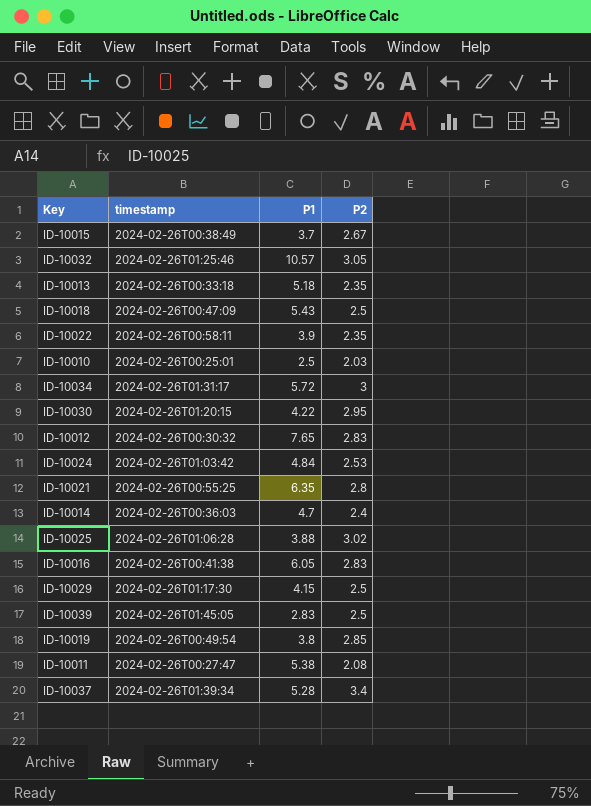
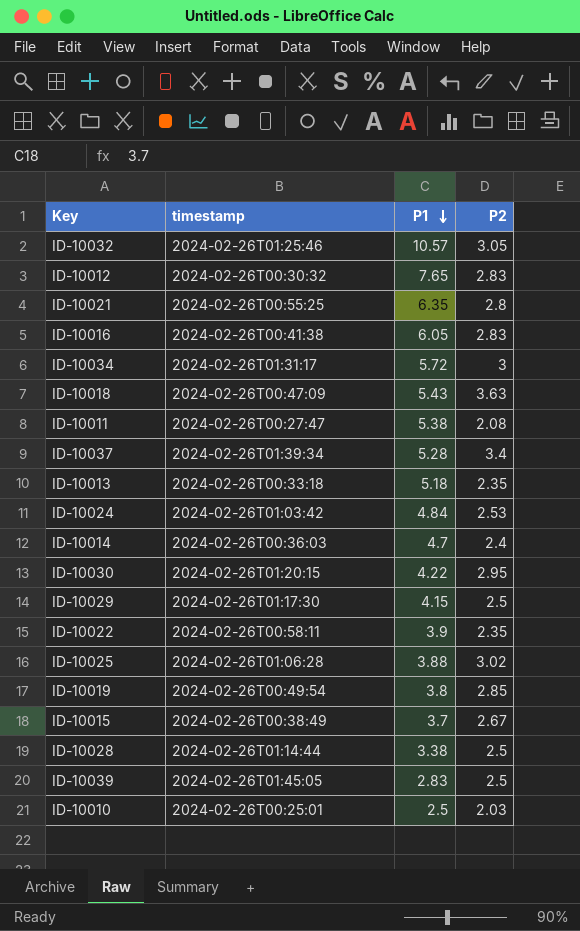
row order: none -> P1 descending
ID-10018 | P2: 2.5 -> 3.63
row ID-10028: none -> 2024-02-26T01:14:44 | 3.38 | 2.5

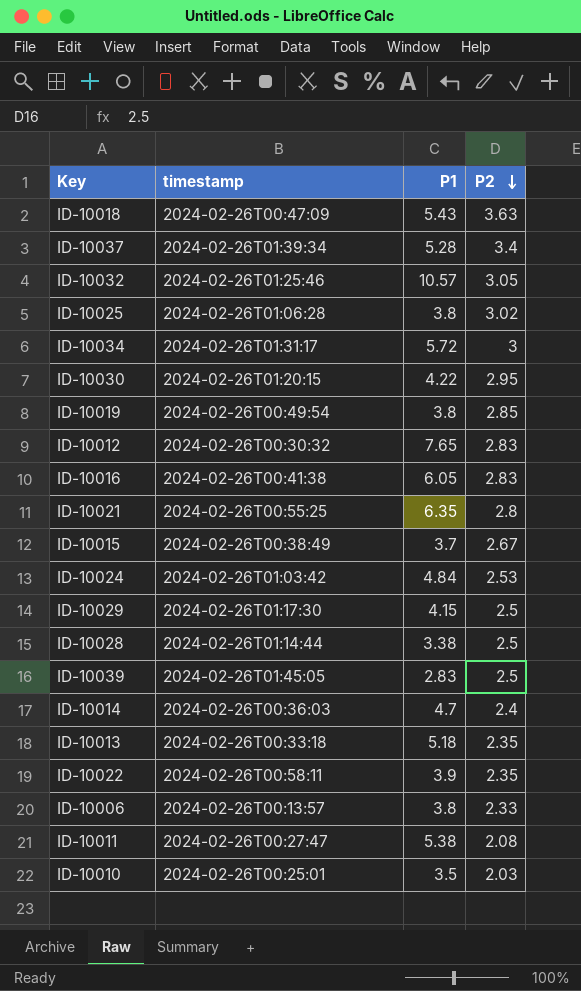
row order: P1 descending -> P2 descending
ID-10025 | P1: 3.88 -> 3.8
row ID-10006: none -> 2024-02-26T00:13:57 | 3.8 | 2.33
ID-10010 | P1: 2.5 -> 3.5

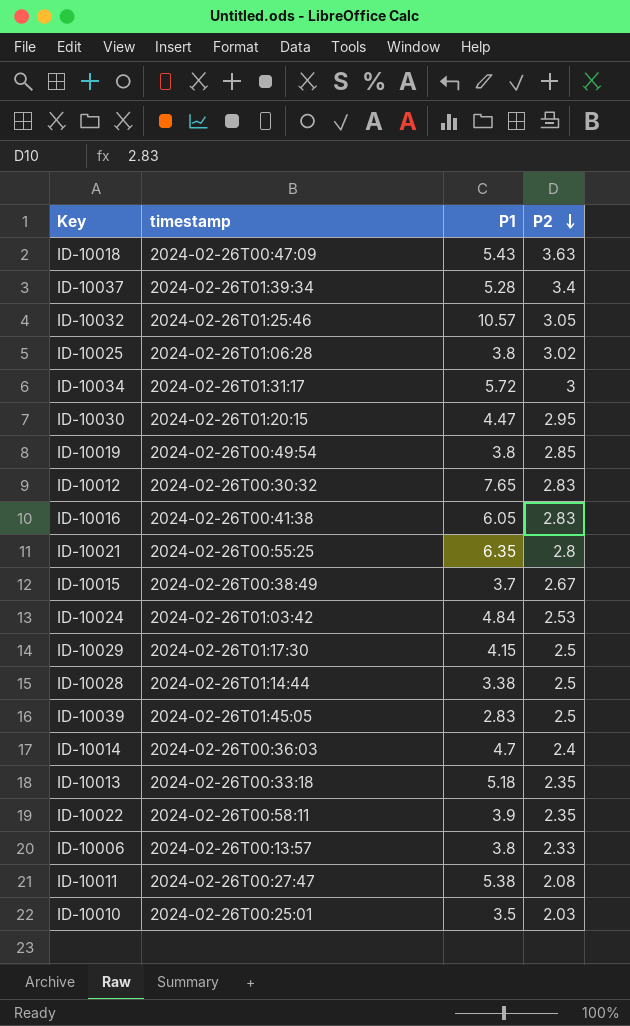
ID-10030 | P1: 4.22 -> 4.47

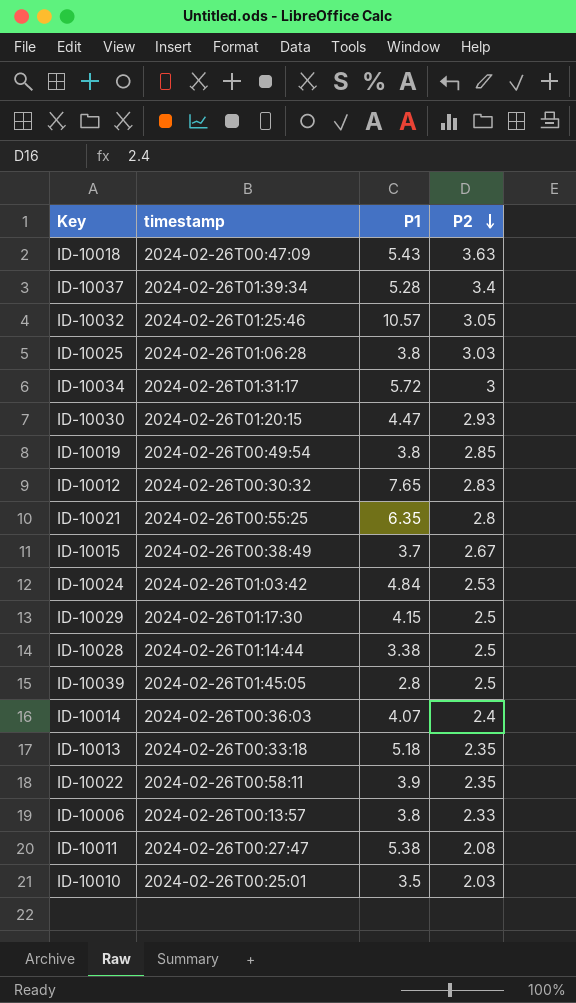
row ID-10016: 2024-02-26T00:41:38 | 6.05 | 2.83 -> none
ID-10025 | P2: 3.02 -> 3.03
ID-10030 | P2: 2.95 -> 2.93
ID-10039 | P1: 2.83 -> 2.8
ID-10014 | P1: 4.7 -> 4.07

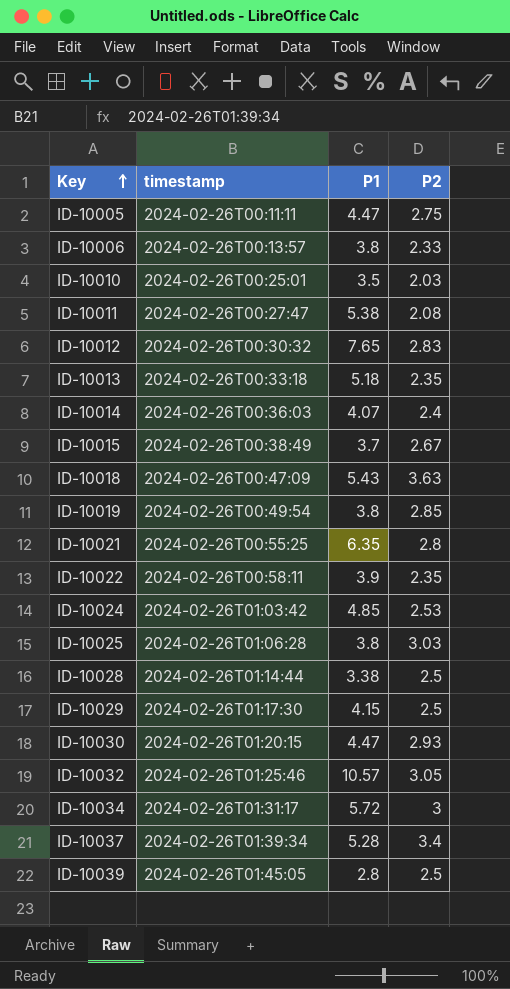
row order: P2 descending -> Key ascending
row ID-10005: none -> 2024-02-26T00:11:11 | 4.47 | 2.75
ID-10024 | P1: 4.84 -> 4.85

